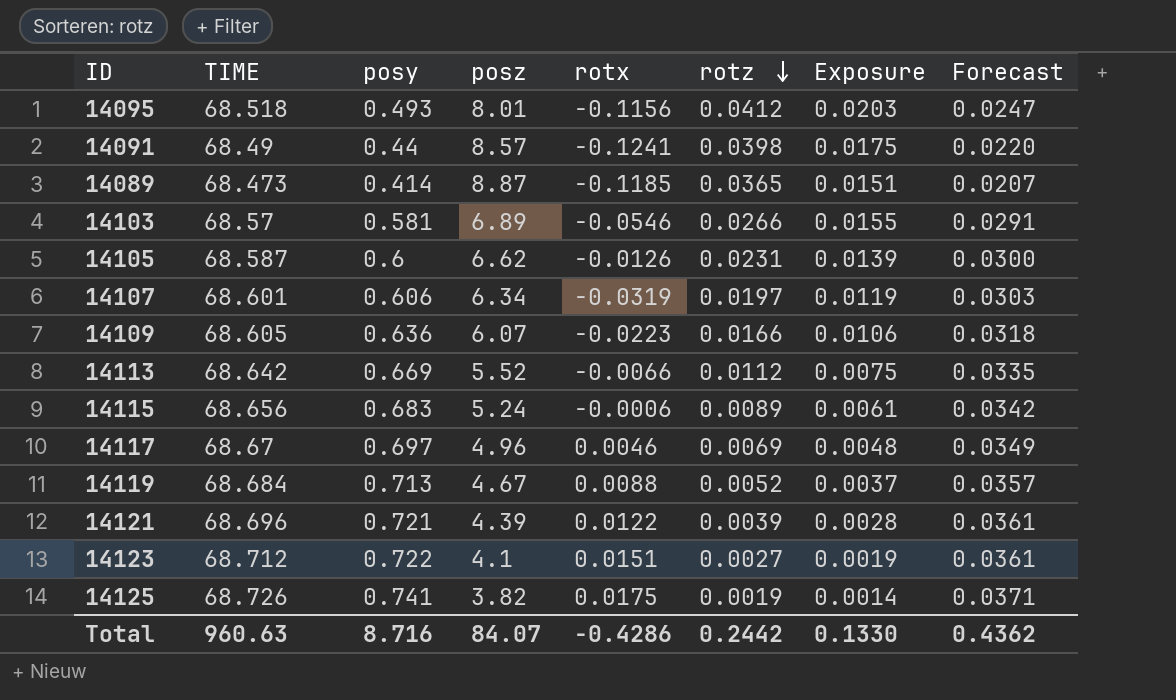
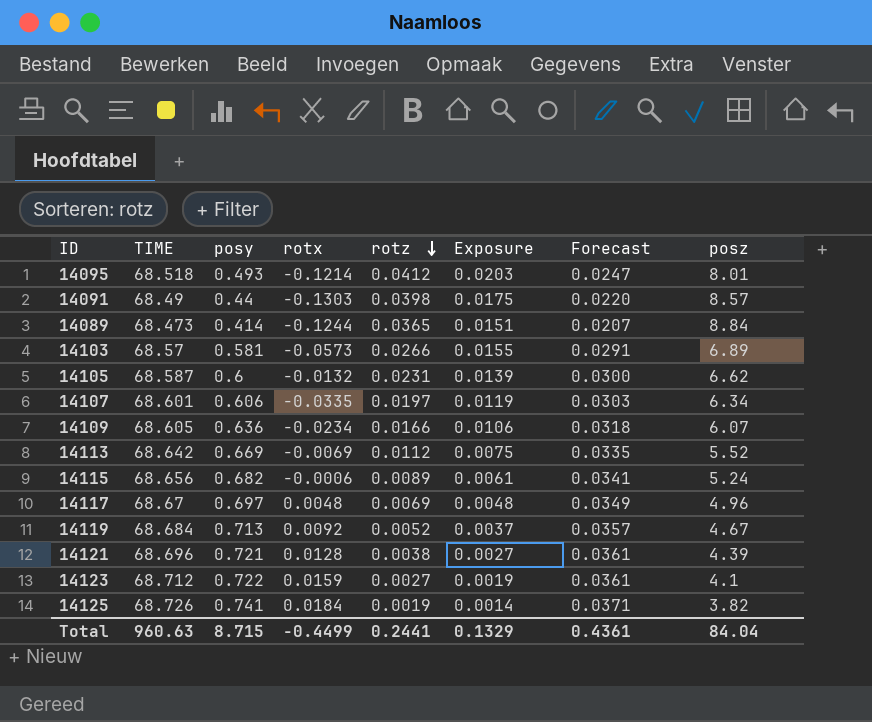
column posz | position: 4 -> 8
14095 | rotx: -0.1156 -> -0.1214
14091 | rotx: -0.1241 -> -0.1303
14089 | rotx: -0.1185 -> -0.1244
14089 | posz: 8.87 -> 8.84
14103 | rotx: -0.0546 -> -0.0573
14105 | rotx: -0.0126 -> -0.0132
14107 | rotx: -0.0319 -> -0.0335
14109 | rotx: -0.0223 -> -0.0234
14113 | rotx: -0.0066 -> -0.0069
14115 | posy: 0.683 -> 0.682
14115 | Forecast: 0.0342 -> 0.0341
14117 | rotx: 0.0046 -> 0.0048
14119 | rotx: 0.0088 -> 0.0092
14121 | rotx: 0.0122 -> 0.0128
14121 | rotz: 0.0039 -> 0.0038
14121 | Exposure: 0.0028 -> 0.0027
14123 | rotx: 0.0151 -> 0.0159
14125 | rotx: 0.0175 -> 0.0184
Total | posy: 8.716 -> 8.715
Total | rotx: -0.4286 -> -0.4499
Total | rotz: 0.2442 -> 0.2441
Total | Exposure: 0.1330 -> 0.1329
Total | Forecast: 0.4362 -> 0.4361
Total | posz: 84.07 -> 84.04

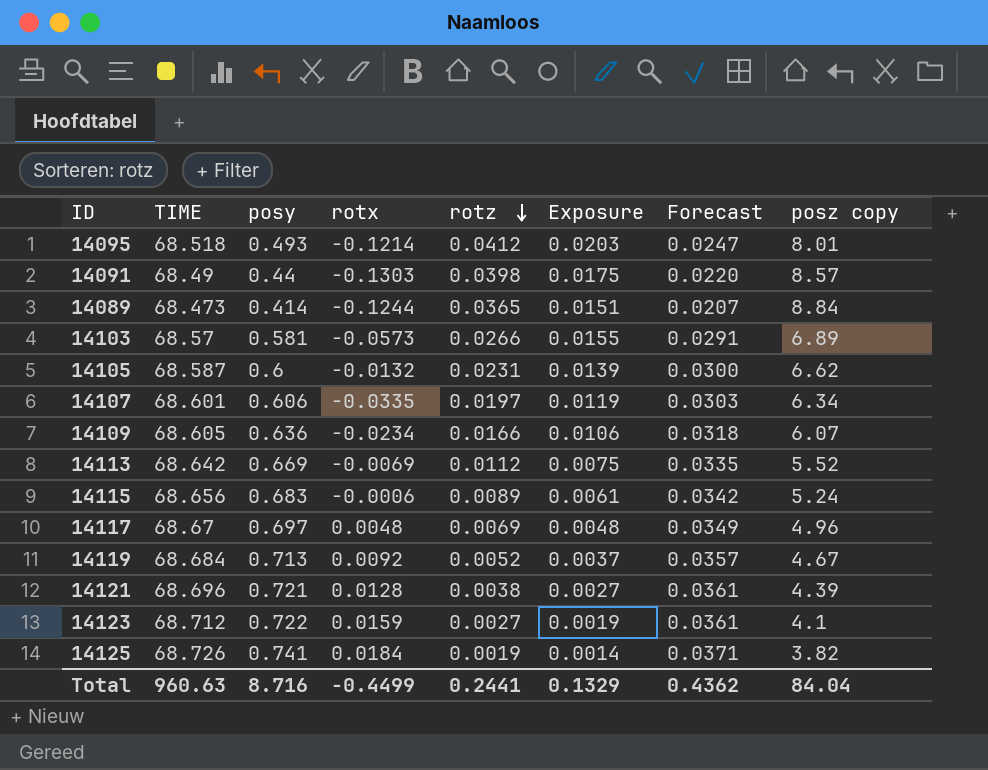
column name: posz -> posz copy
14115 | posy: 0.682 -> 0.683
14115 | Forecast: 0.0341 -> 0.0342
Total | posy: 8.715 -> 8.716
Total | Forecast: 0.4361 -> 0.4362

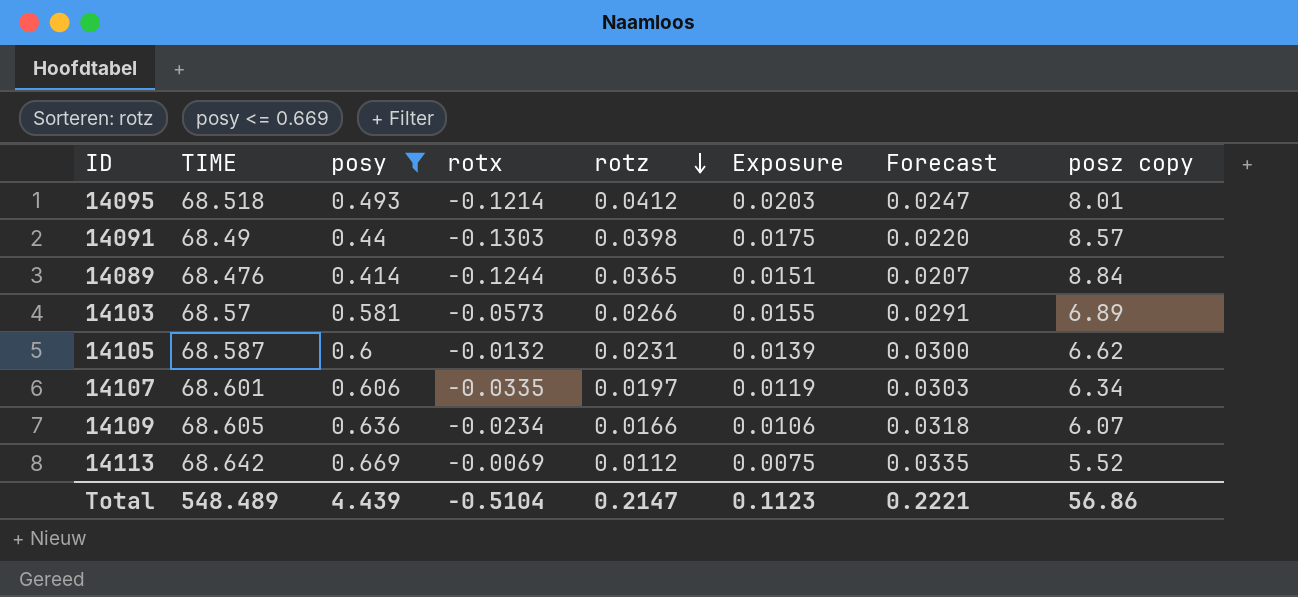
filter: none -> posy <= 0.669
14089 | TIME: 68.473 -> 68.476
Total | TIME: 960.63 -> 548.489
Total | posy: 8.716 -> 4.439
Total | rotx: -0.4499 -> -0.5104
Total | rotz: 0.2441 -> 0.2147
Total | Exposure: 0.1329 -> 0.1123
Total | Forecast: 0.4362 -> 0.2221
Total | posz copy: 84.04 -> 56.86

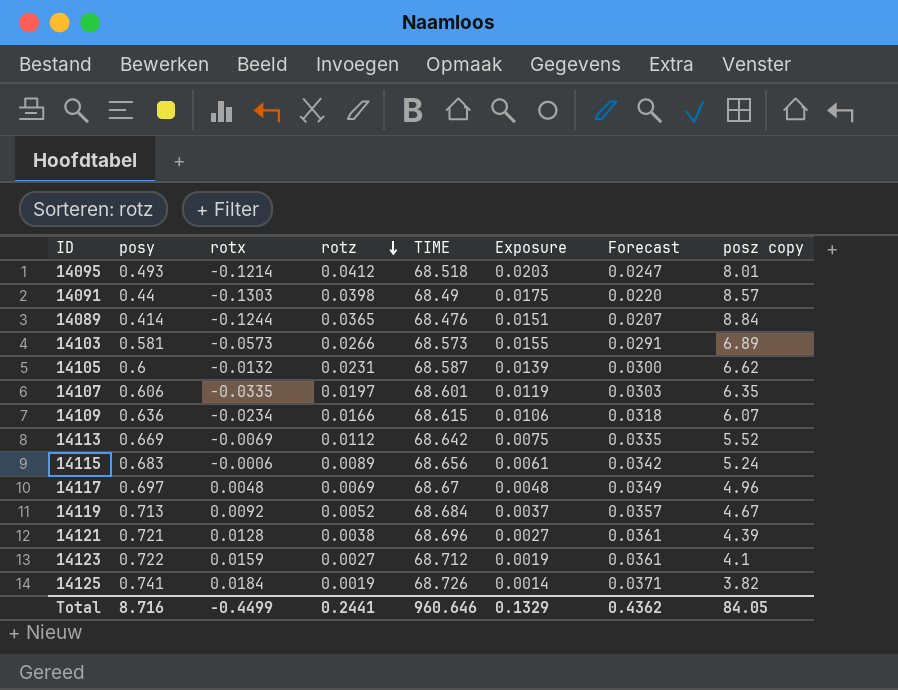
filter: posy <= 0.669 -> none
column TIME | position: 2 -> 5
14103 | TIME: 68.57 -> 68.573
14107 | posz copy: 6.34 -> 6.35
14109 | TIME: 68.605 -> 68.615
Total | posy: 4.439 -> 8.716
Total | rotx: -0.5104 -> -0.4499
Total | rotz: 0.2147 -> 0.2441
Total | TIME: 548.489 -> 960.646
Total | Exposure: 0.1123 -> 0.1329
Total | Forecast: 0.2221 -> 0.4362
Total | posz copy: 56.86 -> 84.05

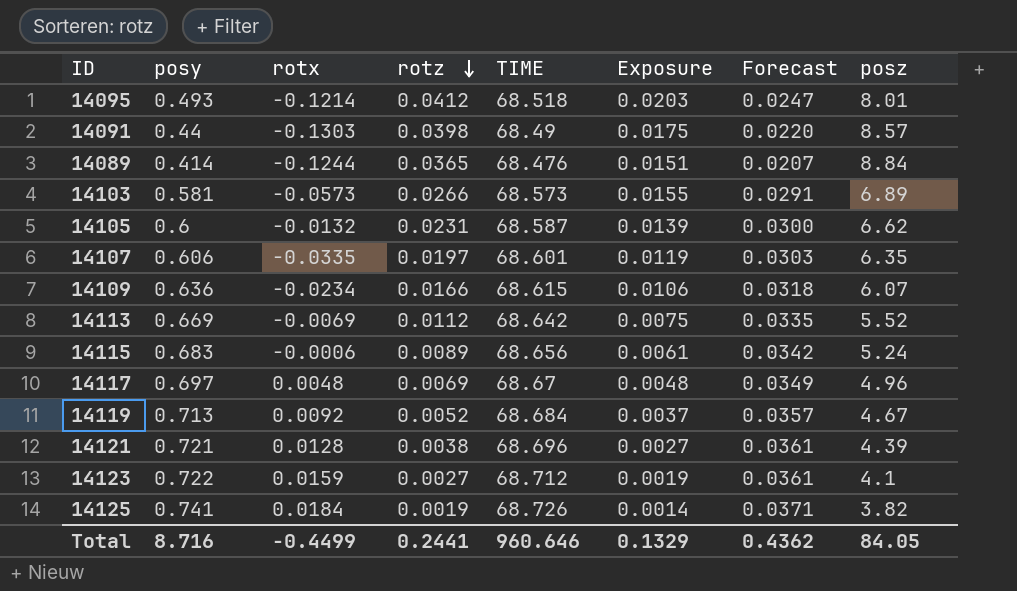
column name: posz copy -> posz

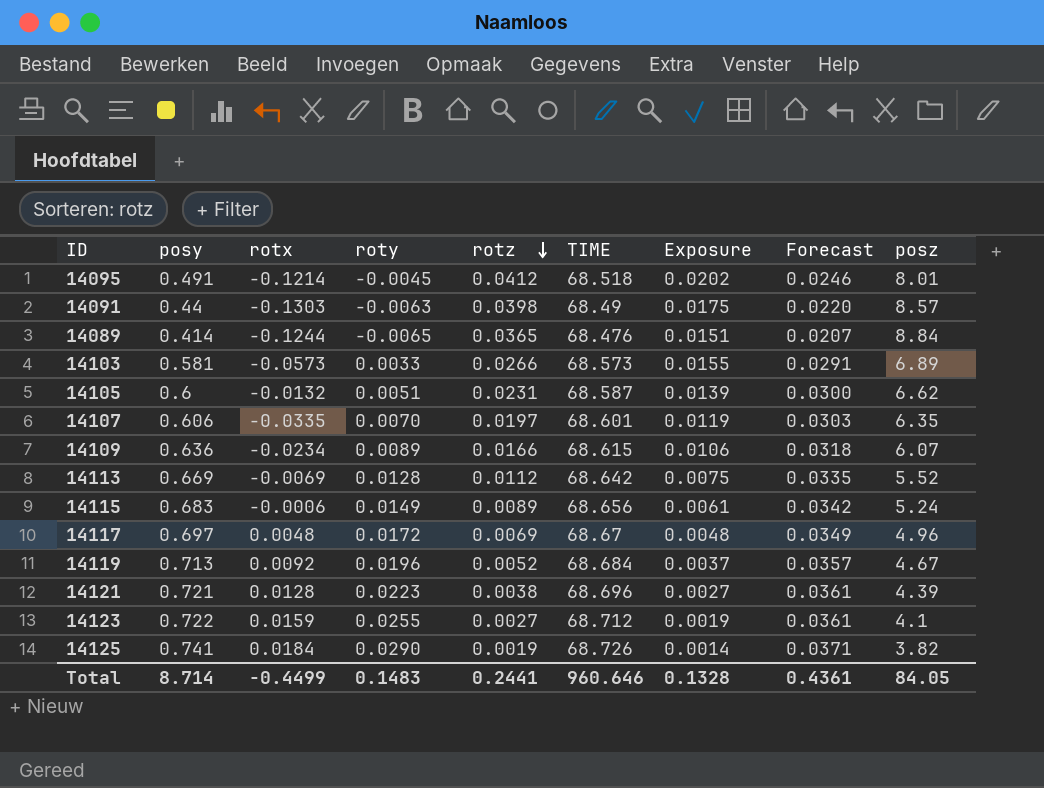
column roty | position: none -> 4
14095 | posy: 0.493 -> 0.491
14095 | Exposure: 0.0203 -> 0.0202
14095 | Forecast: 0.0247 -> 0.0246
Total | posy: 8.716 -> 8.714
Total | Exposure: 0.1329 -> 0.1328
Total | Forecast: 0.4362 -> 0.4361

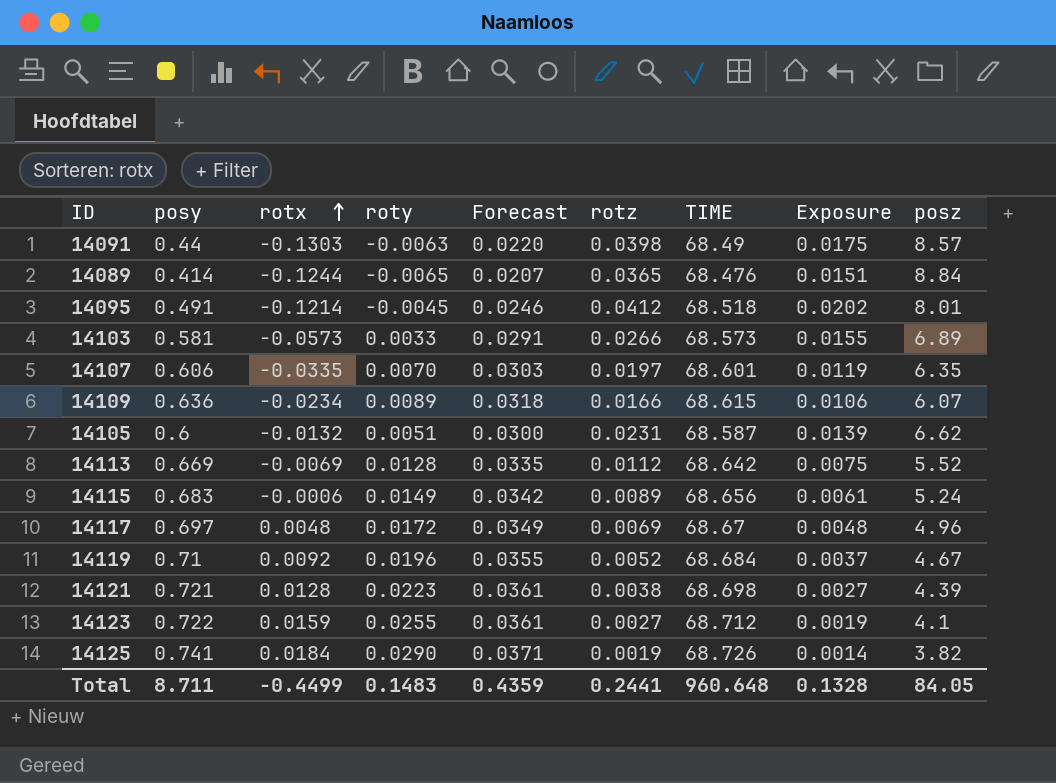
row order: rotz descending -> rotx ascending
column Forecast | position: 8 -> 5
14119 | posy: 0.713 -> 0.71
14119 | Forecast: 0.0357 -> 0.0355
14121 | TIME: 68.696 -> 68.698
Total | posy: 8.714 -> 8.711
Total | Forecast: 0.4361 -> 0.4359
Total | TIME: 960.646 -> 960.648

